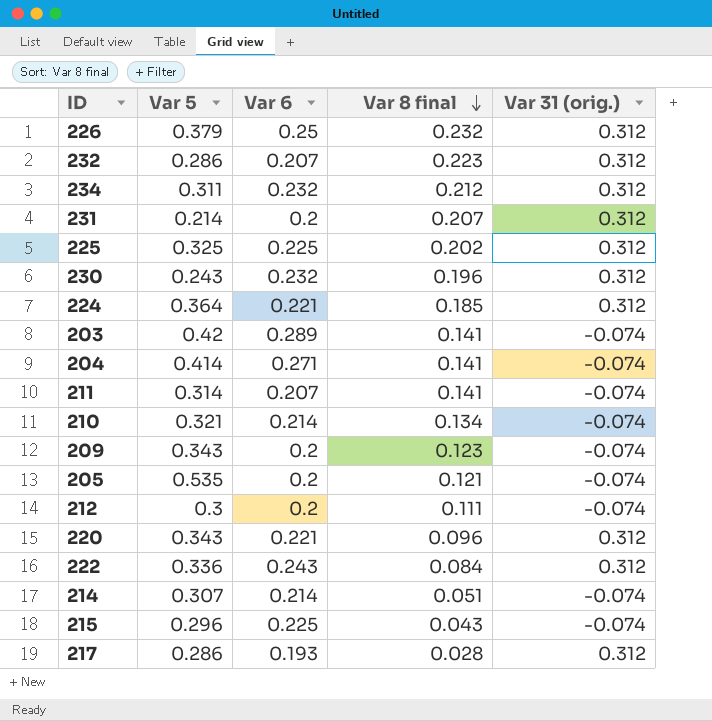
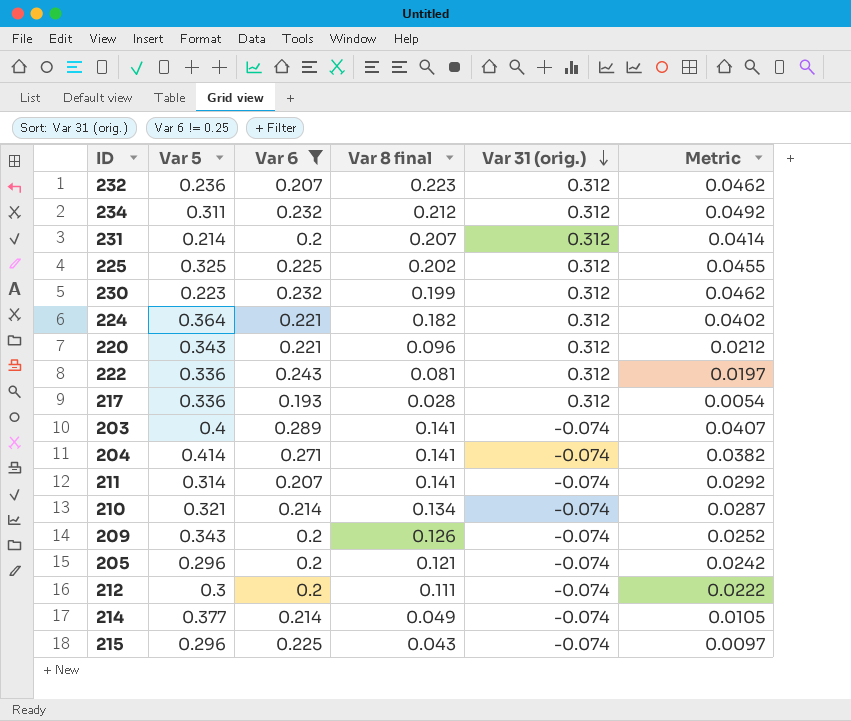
filter: none -> Var 6 != 0.25
row order: Var 8 final descending -> Var 31 (orig.) descending
column Metric | formula: none -> [Var 6] * [Var 8 final]
232 | Var 5: 0.286 -> 0.236
230 | Var 5: 0.243 -> 0.223
230 | Var 8 final: 0.196 -> 0.199
224 | Var 8 final: 0.185 -> 0.182
222 | Var 8 final: 0.084 -> 0.081
217 | Var 5: 0.286 -> 0.336
203 | Var 5: 0.42 -> 0.4
209 | Var 8 final: 0.123 -> 0.126
205 | Var 5: 0.535 -> 0.296
214 | Var 5: 0.307 -> 0.377
214 | Var 8 final: 0.051 -> 0.049

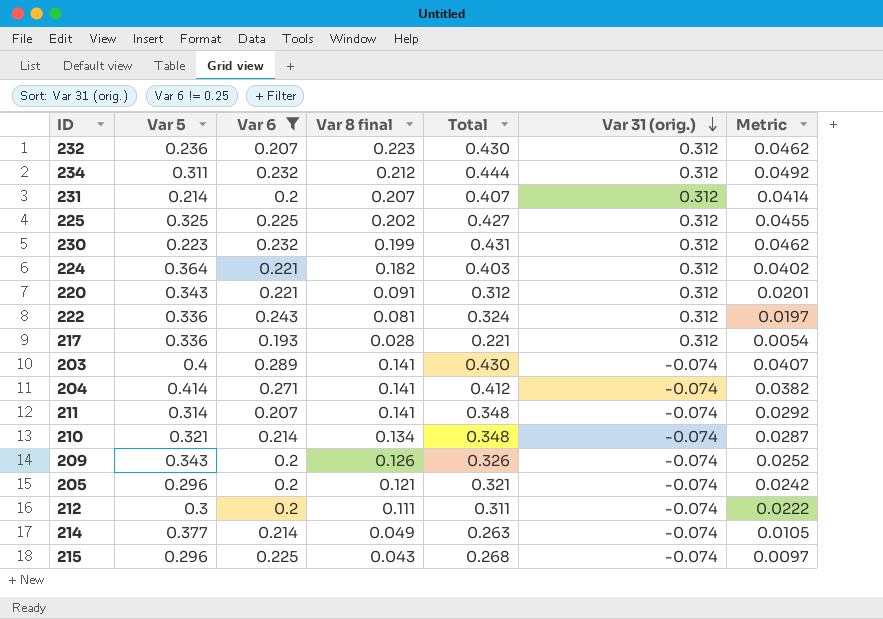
column Total | formula: none -> [Var 6] + [Var 8 final]
220 | Var 8 final: 0.096 -> 0.091
220 | Metric: 0.0212 -> 0.0201

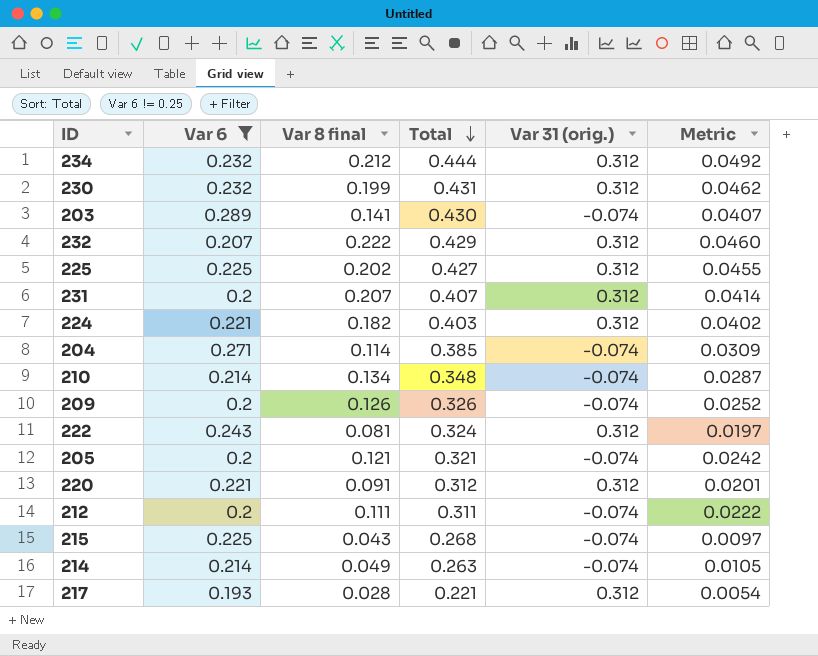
row order: Var 31 (orig.) descending -> Total descending
column Var 5 | position: 2 -> none
row 211: 0.314 | 0.207 | 0.141 | 0.348 | -0.074 | 0.0292 -> none
232 | Var 8 final: 0.223 -> 0.222
232 | Total: 0.430 -> 0.429
232 | Metric: 0.0462 -> 0.0460
204 | Var 8 final: 0.141 -> 0.114
204 | Total: 0.412 -> 0.385
204 | Metric: 0.0382 -> 0.0309

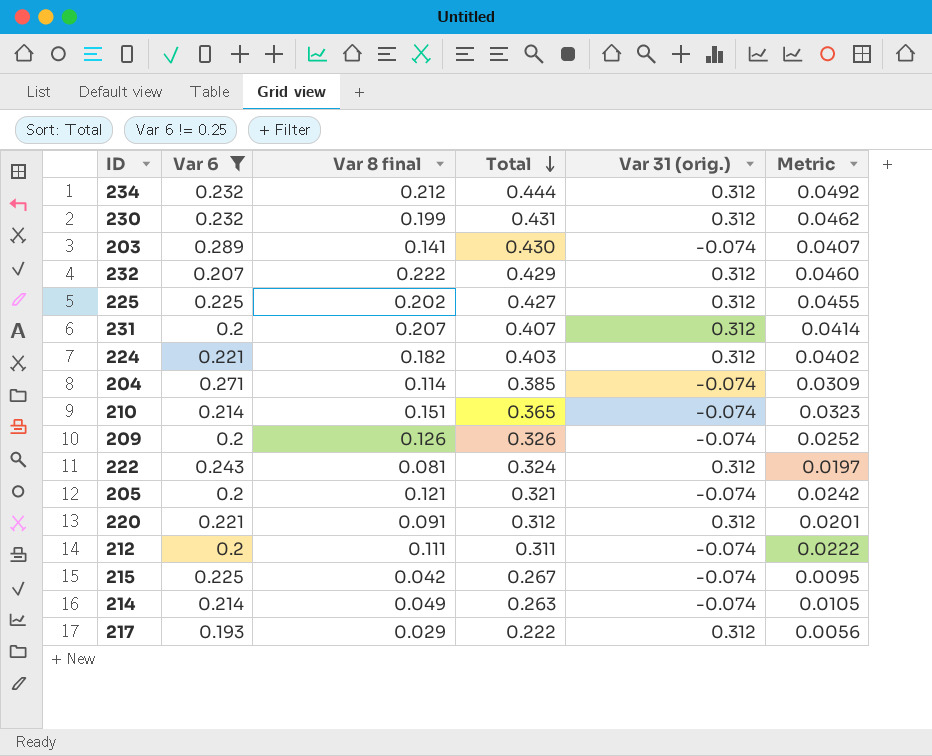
210 | Var 8 final: 0.134 -> 0.151
210 | Total: 0.348 -> 0.365
210 | Metric: 0.0287 -> 0.0323
215 | Var 8 final: 0.043 -> 0.042
215 | Total: 0.268 -> 0.267
215 | Metric: 0.0097 -> 0.0095
217 | Var 8 final: 0.028 -> 0.029
217 | Total: 0.221 -> 0.222
217 | Metric: 0.0054 -> 0.0056

